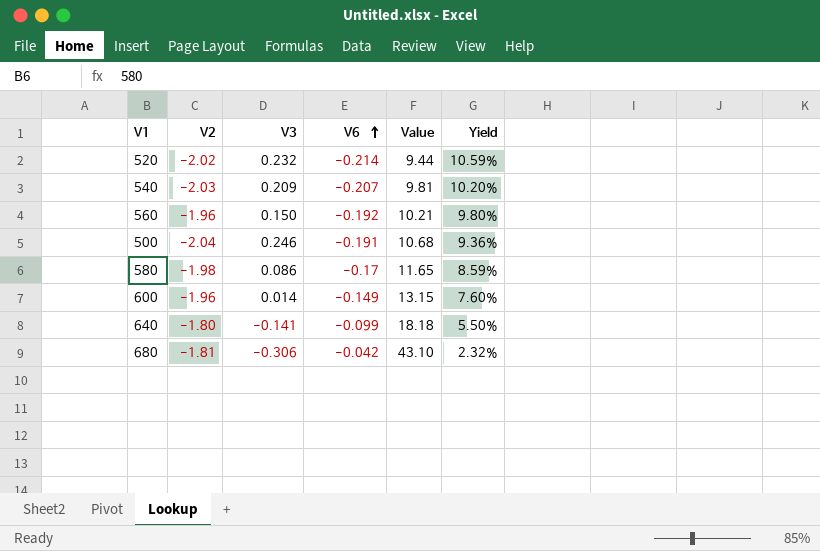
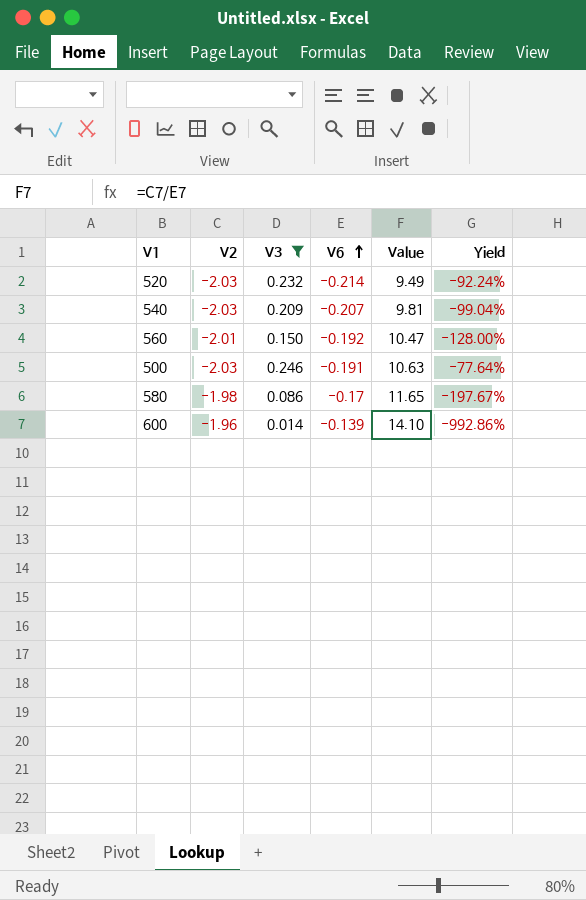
filter: none -> V3 >= 0.014
column Yield | formula: [V6] / [V2] -> [V6] / [V3]
520 | V2: -2.02 -> -2.03
520 | Value: 9.44 -> 9.49
560 | V2: -1.96 -> -2.01
560 | Value: 10.21 -> 10.47
500 | V2: -2.04 -> -2.03
500 | Value: 10.68 -> 10.63
600 | V6: -0.149 -> -0.139
600 | Value: 13.15 -> 14.10

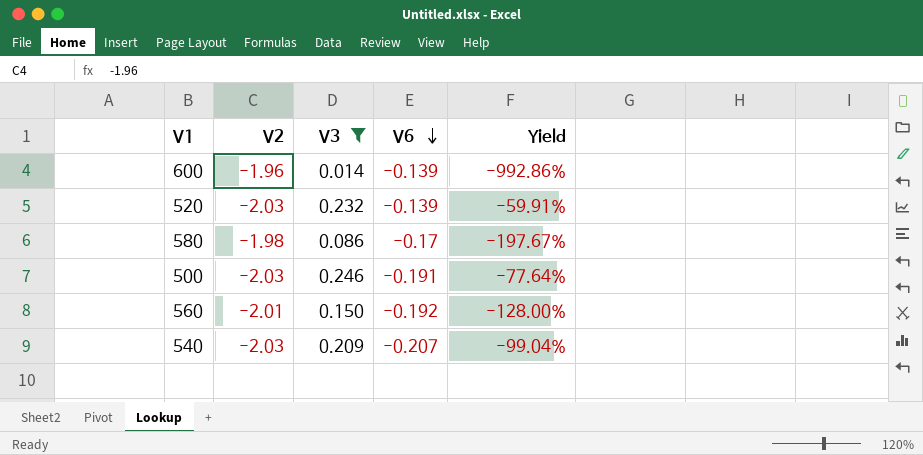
row order: V6 ascending -> V6 descending
column Value | formula: [V2] / [V6] -> none
520 | V6: -0.214 -> -0.139
520 | Yield: -92.24% -> -59.91%

